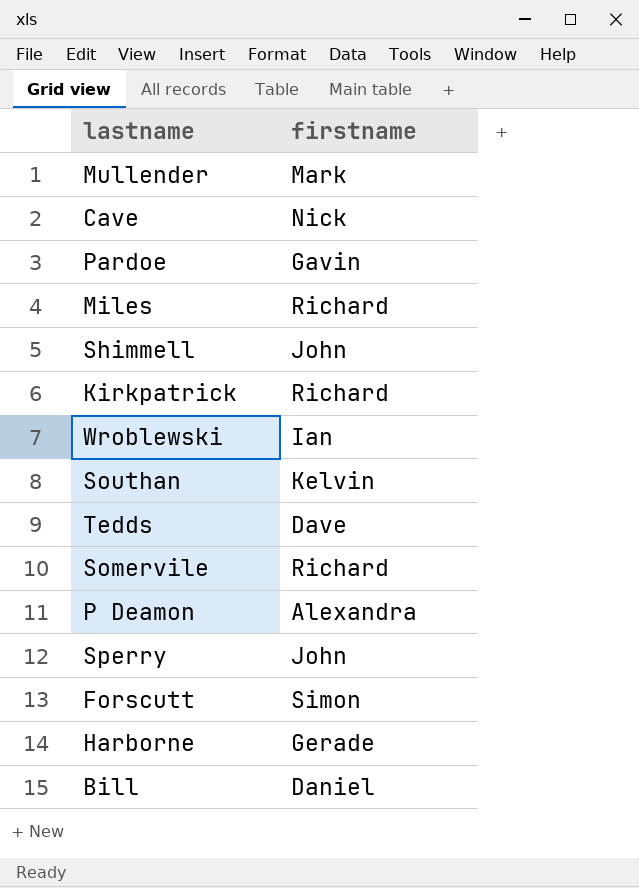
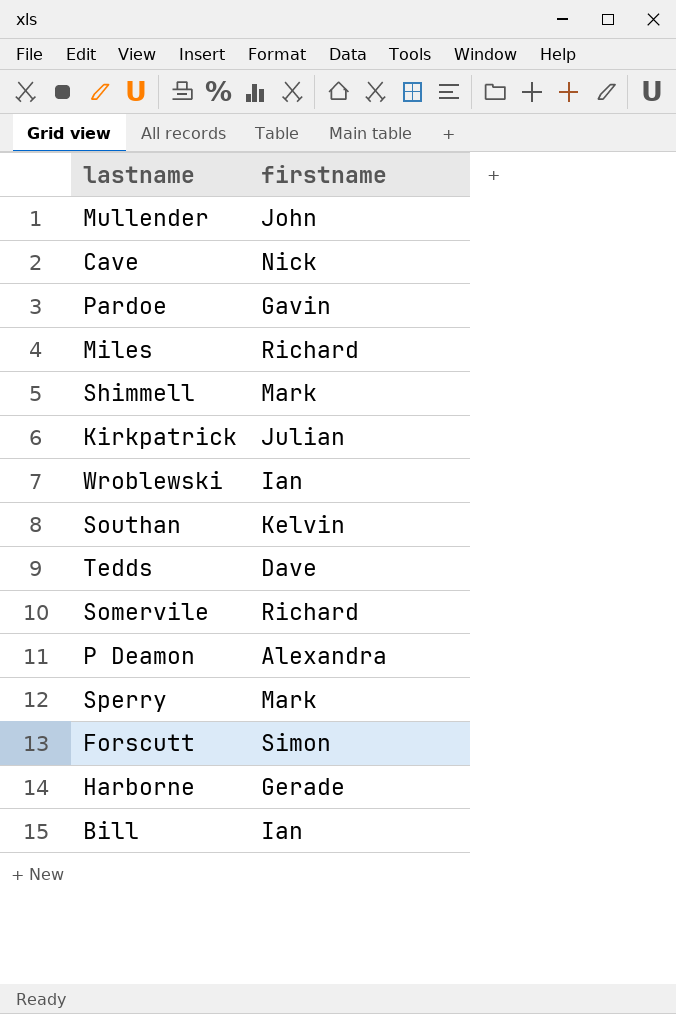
Mullender | firstname: Mark -> John
Shimmell | firstname: John -> Mark
Kirkpatrick | firstname: Richard -> Julian
Sperry | firstname: John -> Mark
Bill | firstname: Daniel -> Ian

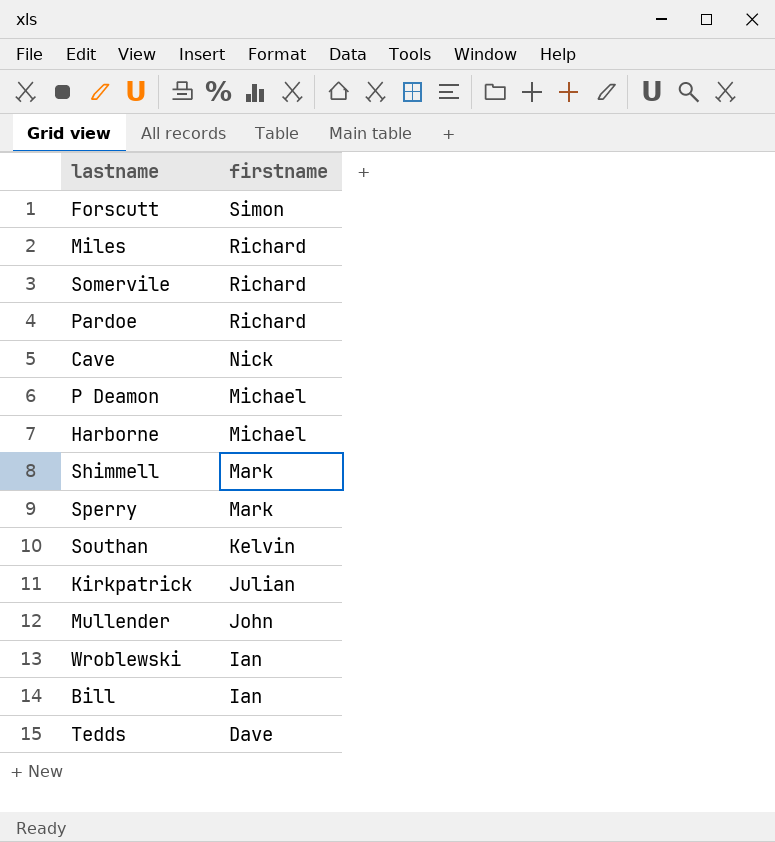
row order: none -> firstname descending
Pardoe | firstname: Gavin -> Richard
P Deamon | firstname: Alexandra -> Michael
Harborne | firstname: Gerade -> Michael

